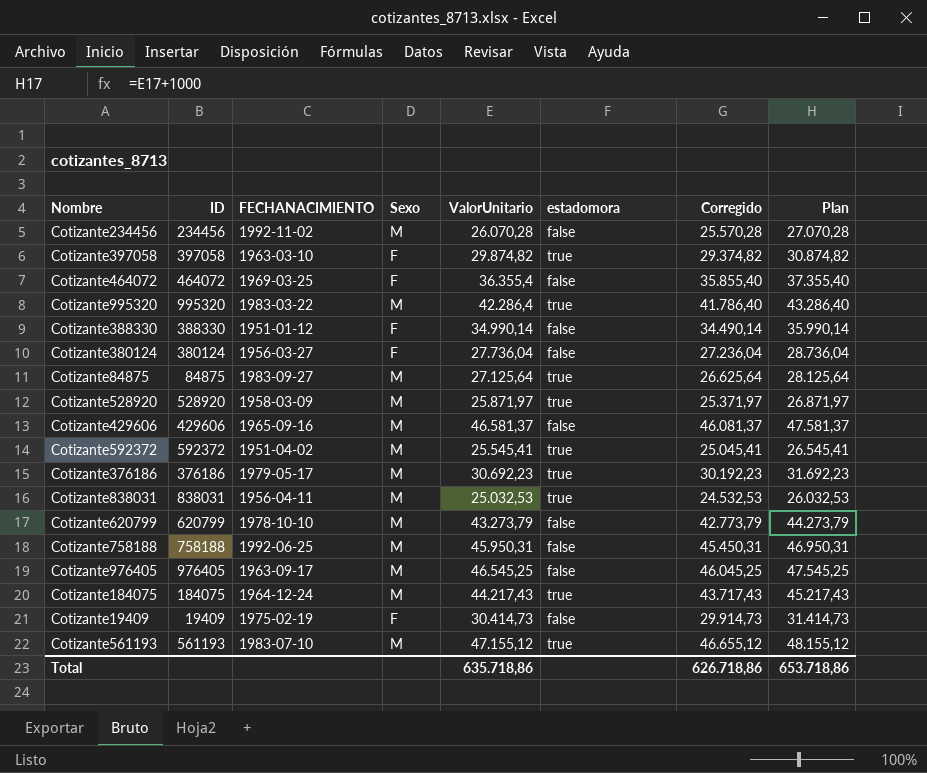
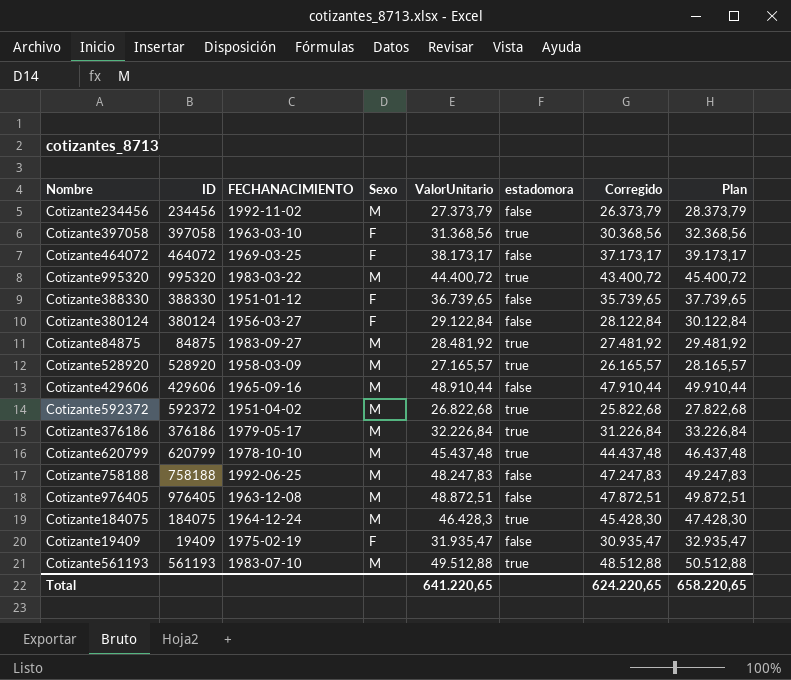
column Corregido | formula: [ValorUnitario] - 500 -> [ValorUnitario] - 1000
row Cotizante838031: 838031 | 1956-04-11 | M | 25.032,53 | true | 24.532,53 | 26.032,53 -> none
Cotizante234456 | ValorUnitario: 26.070,28 -> 27.373,79
Cotizante234456 | Plan: 27.070,28 -> 28.373,79
Cotizante397058 | ValorUnitario: 29.874,82 -> 31.368,56
Cotizante397058 | Plan: 30.874,82 -> 32.368,56
Cotizante464072 | ValorUnitario: 36.355,4 -> 38.173,17
Cotizante464072 | Plan: 37.355,40 -> 39.173,17
Cotizante995320 | ValorUnitario: 42.286,4 -> 44.400,72
Cotizante995320 | Plan: 43.286,40 -> 45.400,72
Cotizante388330 | ValorUnitario: 34.990,14 -> 36.739,65
Cotizante388330 | Plan: 35.990,14 -> 37.739,65
Cotizante380124 | ValorUnitario: 27.736,04 -> 29.122,84
Cotizante380124 | Plan: 28.736,04 -> 30.122,84
Cotizante84875 | ValorUnitario: 27.125,64 -> 28.481,92
Cotizante84875 | Plan: 28.125,64 -> 29.481,92
Cotizante528920 | ValorUnitario: 25.871,97 -> 27.165,57
Cotizante528920 | Plan: 26.871,97 -> 28.165,57
Cotizante429606 | ValorUnitario: 46.581,37 -> 48.910,44
Cotizante429606 | Plan: 47.581,37 -> 49.910,44
Cotizante592372 | ValorUnitario: 25.545,41 -> 26.822,68
Cotizante592372 | Plan: 26.545,41 -> 27.822,68
Cotizante376186 | ValorUnitario: 30.692,23 -> 32.226,84
Cotizante376186 | Plan: 31.692,23 -> 33.226,84
Cotizante620799 | ValorUnitario: 43.273,79 -> 45.437,48
Cotizante620799 | estadomora: false -> true
Cotizante620799 | Plan: 44.273,79 -> 46.437,48
Cotizante758188 | ValorUnitario: 45.950,31 -> 48.247,83
Cotizante758188 | Plan: 46.950,31 -> 49.247,83
Cotizante976405 | FECHANACIMIENTO: 1963-09-17 -> 1963-12-08
Cotizante976405 | ValorUnitario: 46.545,25 -> 48.872,51
Cotizante976405 | Plan: 47.545,25 -> 49.872,51
Cotizante184075 | ValorUnitario: 44.217,43 -> 46.428,3
Cotizante184075 | Plan: 45.217,43 -> 47.428,30
Cotizante19409 | ValorUnitario: 30.414,73 -> 31.935,47
Cotizante19409 | Plan: 31.414,73 -> 32.935,47
Cotizante561193 | ValorUnitario: 47.155,12 -> 49.512,88
Cotizante561193 | Plan: 48.155,12 -> 50.512,88
Total | ValorUnitario: 635.718,86 -> 641.220,65
Total | Corregido: 626.718,86 -> 624.220,65
Total | Plan: 653.718,86 -> 658.220,65

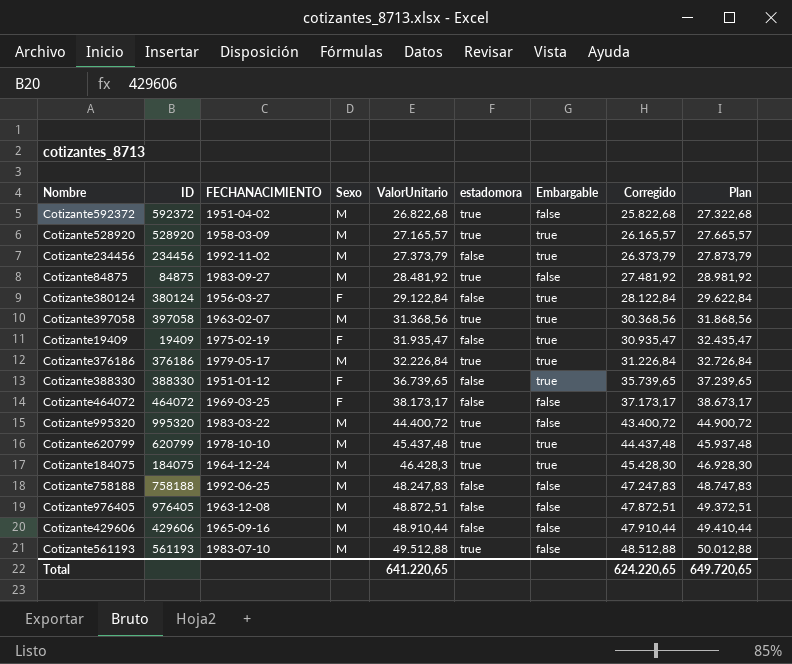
row order: none -> ValorUnitario ascending
column Embargable | position: none -> 7
column Plan | formula: [ValorUnitario] + 1000 -> [ValorUnitario] + 500
Cotizante397058 | FECHANACIMIENTO: 1963-03-10 -> 1963-02-07
Cotizante397058 | Sexo: F -> M
Total | Plan: 658.220,65 -> 649.720,65

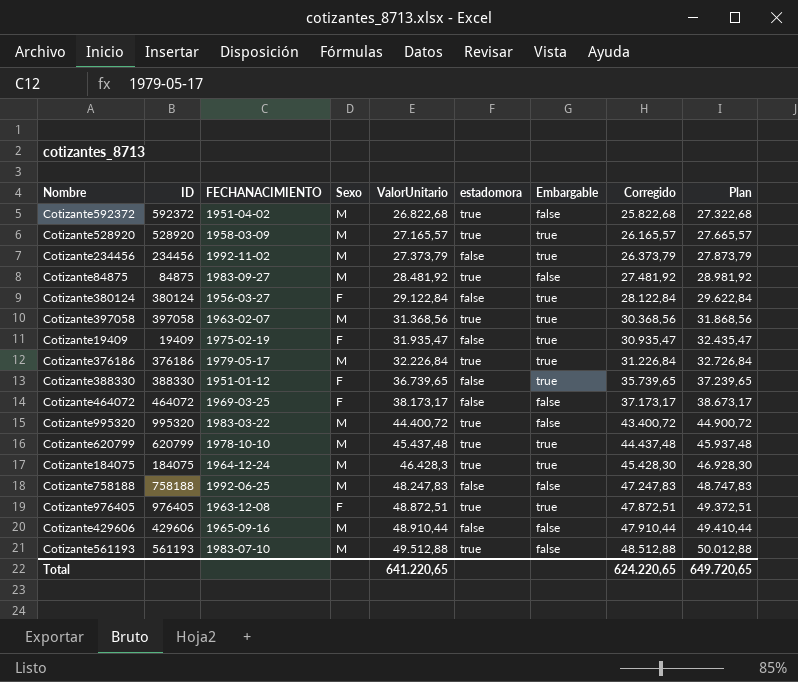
Cotizante976405 | Sexo: M -> F
Cotizante976405 | estadomora: false -> true
Cotizante976405 | Embargable: false -> true

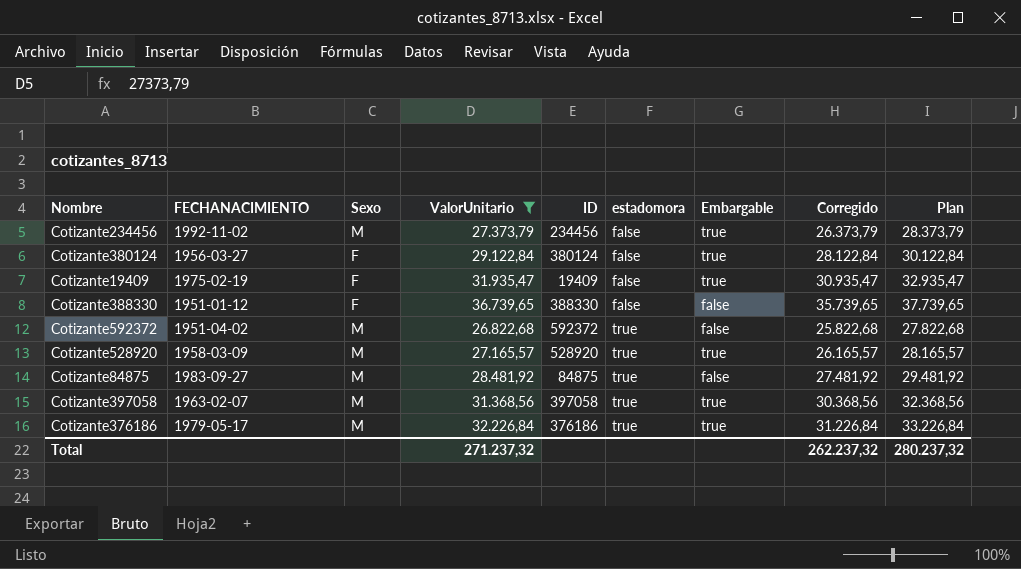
filter: none -> ValorUnitario <= 36.739,65
row order: ValorUnitario ascending -> estadomora ascending
column ID | position: 2 -> 5
column Plan | formula: [ValorUnitario] + 500 -> [ValorUnitario] + 1000
Cotizante388330 | Embargable: true -> false
Total | ValorUnitario: 641.220,65 -> 271.237,32
Total | Corregido: 624.220,65 -> 262.237,32
Total | Plan: 649.720,65 -> 280.237,32

